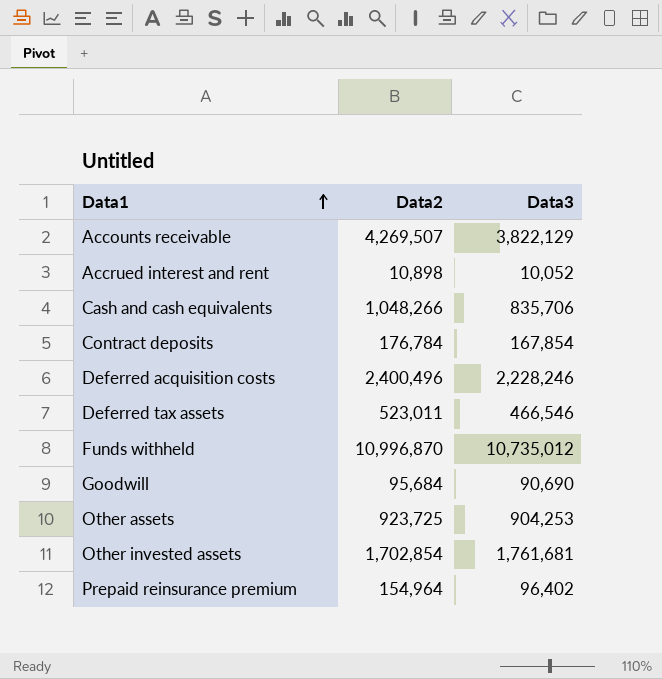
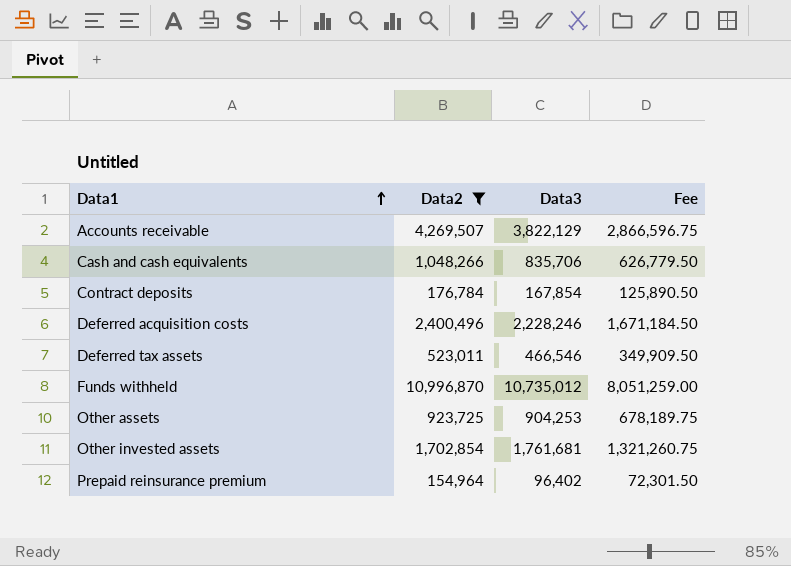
filter: none -> Data2 >= 154,964
column Fee | formula: none -> [Data3] * 0.75

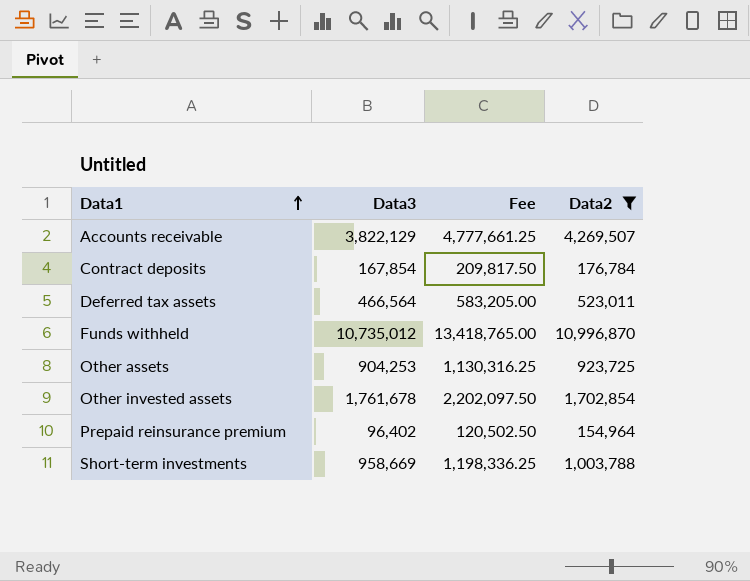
column Fee | formula: [Data3] * 0.75 -> [Data3] * 1.25
column Data2 | position: 2 -> 4
row Cash and cash equivalents: 1,048,266 | 835,706 | 626,779.50 -> none
row Deferred acquisition costs: 2,400,496 | 2,228,246 | 1,671,184.50 -> none
Deferred tax assets | Data3: 466,546 -> 466,564
Other invested assets | Data3: 1,761,681 -> 1,761,678
row Short-term investments: none -> 958,669 | 1,198,336.25 | 1,003,788

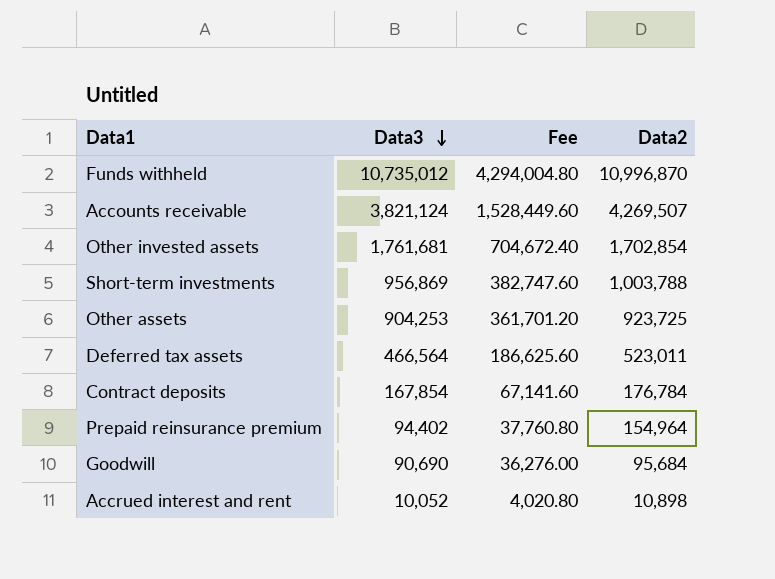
filter: Data2 >= 154,964 -> none
row order: Data1 ascending -> Data3 descending
column Fee | formula: [Data3] * 1.25 -> [Data3] * 0.4
Accounts receivable | Data3: 3,822,129 -> 3,821,124
Other invested assets | Data3: 1,761,678 -> 1,761,681
Short-term investments | Data3: 958,669 -> 956,869
Prepaid reinsurance premium | Data3: 96,402 -> 94,402

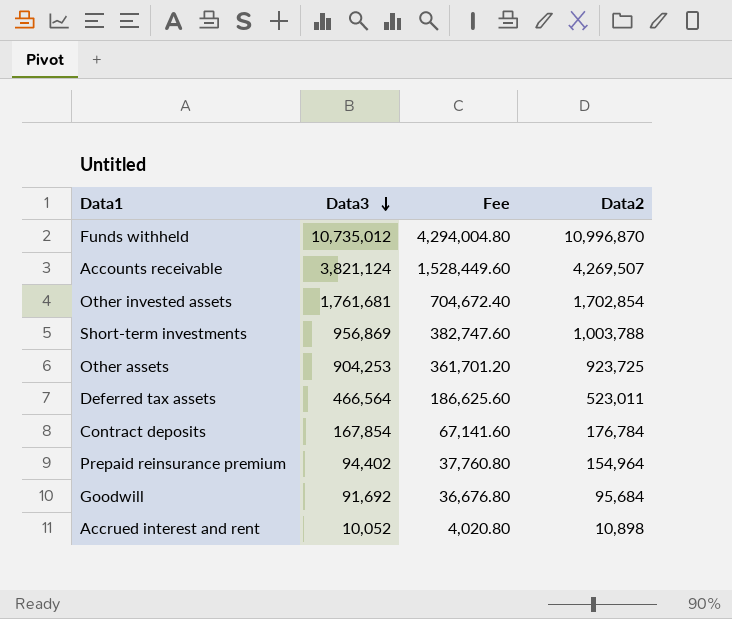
Goodwill | Data3: 90,690 -> 91,692
Goodwill | Fee: 36,276.00 -> 36,676.80

